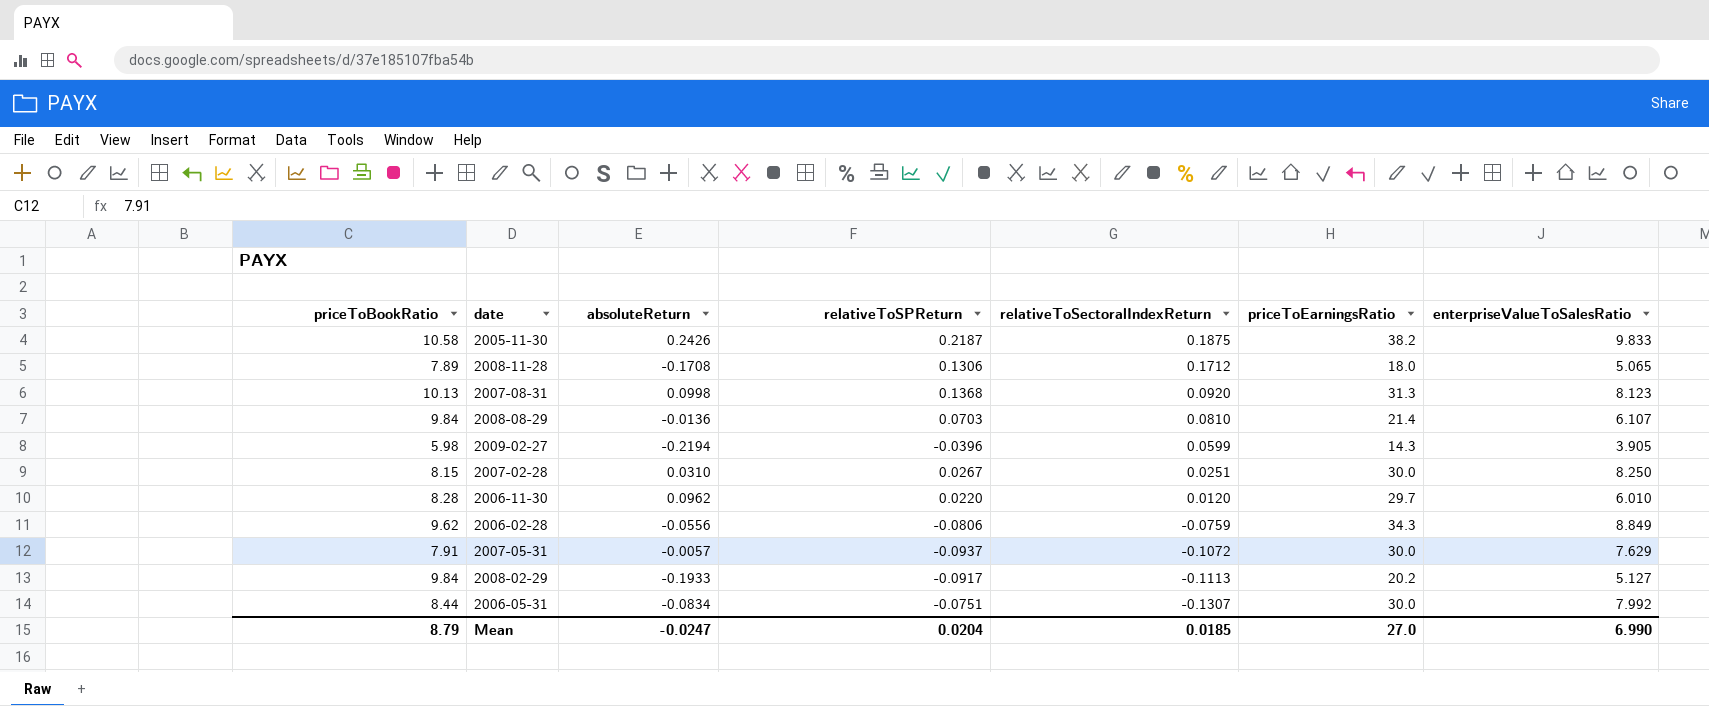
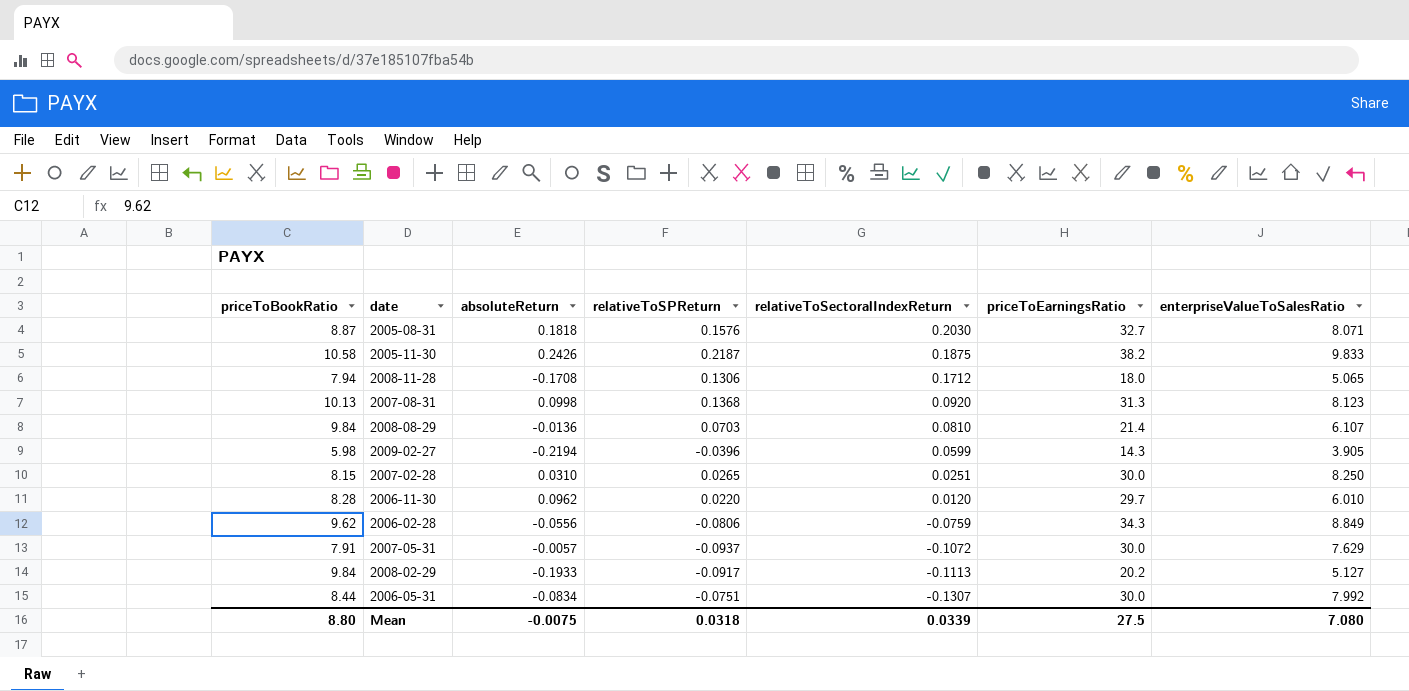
row 2005-08-31: none -> 8.87 | 0.1818 | 0.1576 | 0.2030 | 32.7 | 8.071
2008-11-28 | priceToBookRatio: 7.89 -> 7.94
2007-02-28 | relativeToSPReturn: 0.0267 -> 0.0265
Mean | priceToBookRatio: 8.79 -> 8.80
Mean | absoluteReturn: -0.0247 -> -0.0075
Mean | relativeToSPReturn: 0.0204 -> 0.0318
Mean | relativeToSectoralIndexReturn: 0.0185 -> 0.0339
Mean | priceToEarningsRatio: 27.0 -> 27.5
Mean | enterpriseValueToSalesRatio: 6.990 -> 7.080

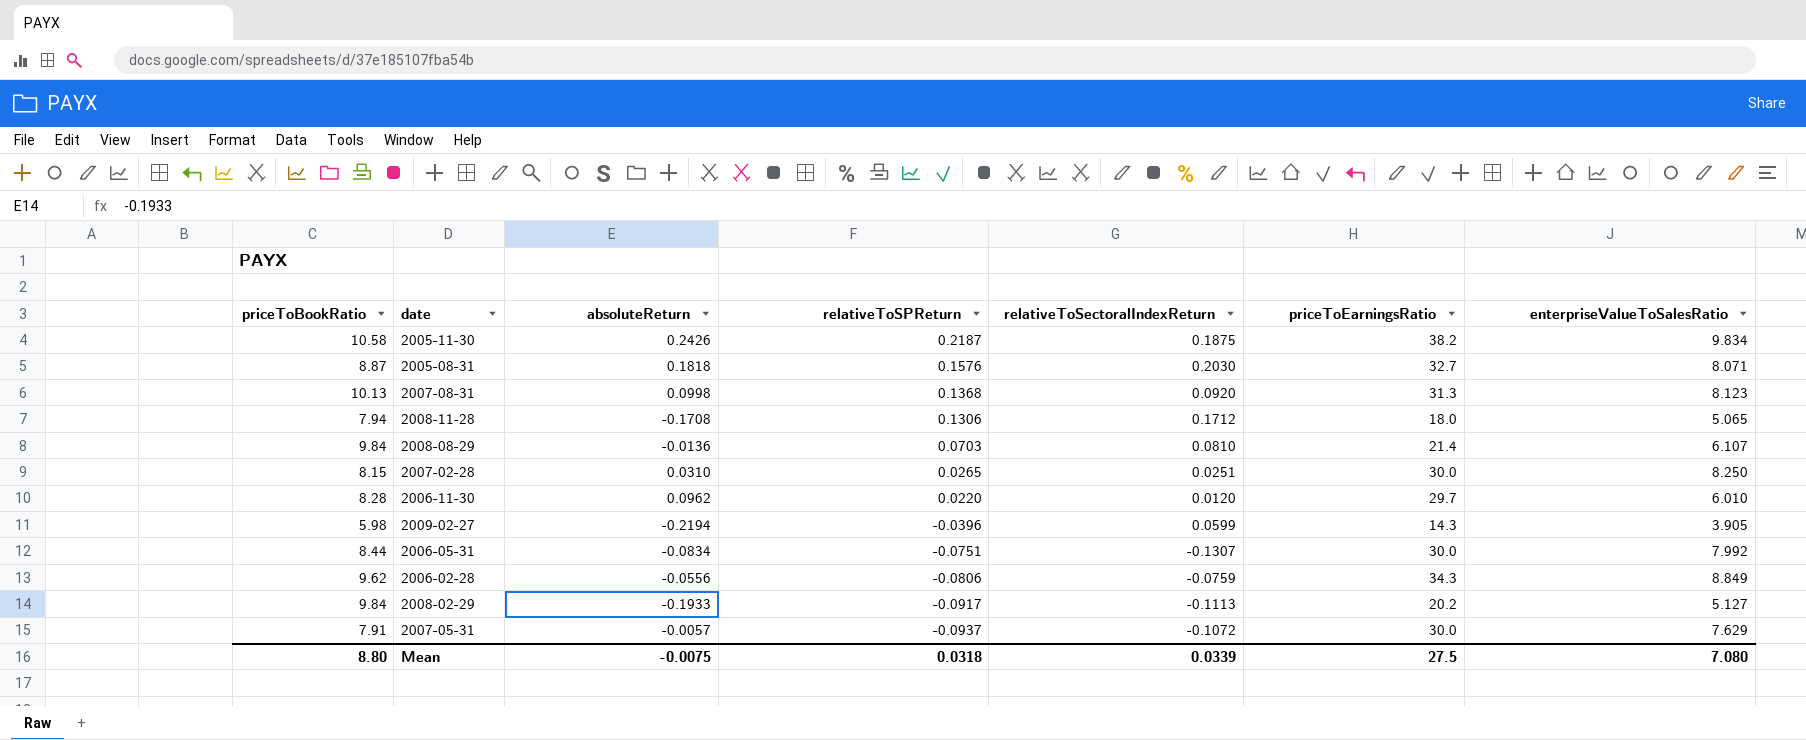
row order: relativeToSectoralIndexReturn descending -> relativeToSPReturn descending
2005-11-30 | enterpriseValueToSalesRatio: 9.833 -> 9.834

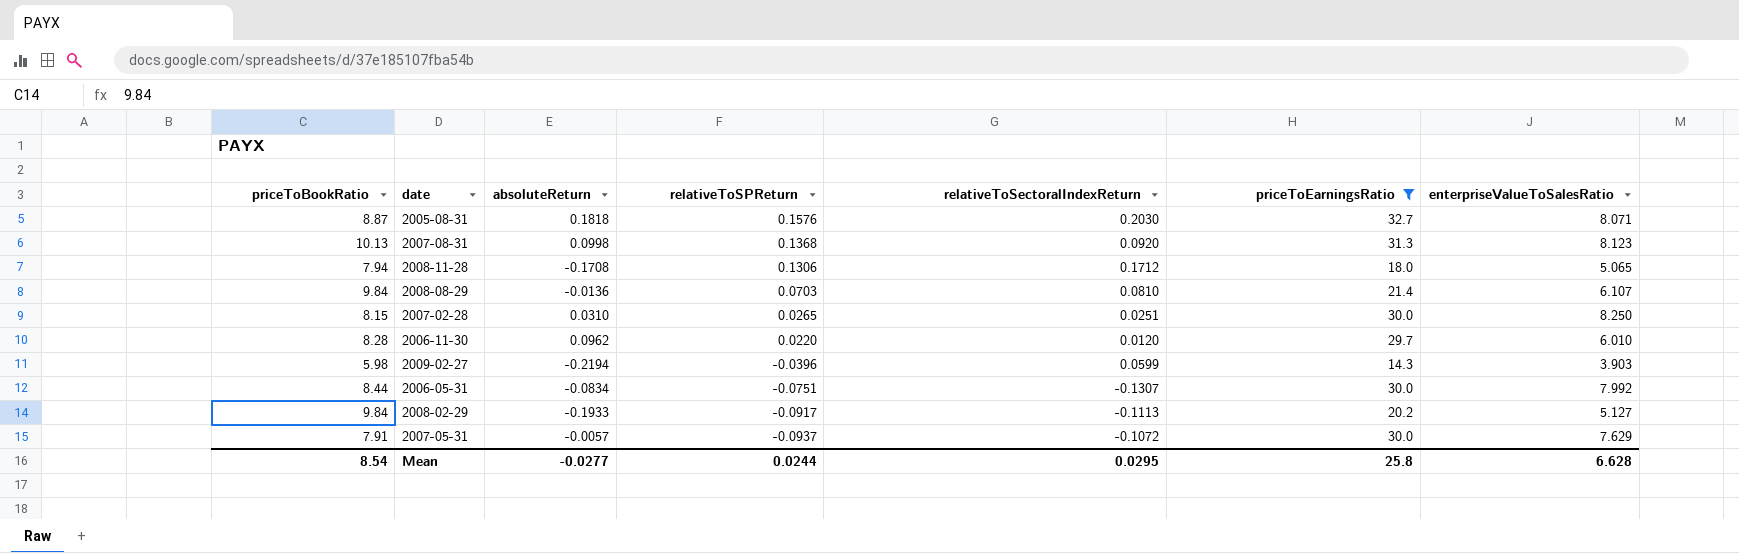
filter: none -> priceToEarningsRatio <= 32.7
2009-02-27 | enterpriseValueToSalesRatio: 3.905 -> 3.903
Mean | priceToBookRatio: 8.80 -> 8.54
Mean | absoluteReturn: -0.0075 -> -0.0277
Mean | relativeToSPReturn: 0.0318 -> 0.0244
Mean | relativeToSectoralIndexReturn: 0.0339 -> 0.0295
Mean | priceToEarningsRatio: 27.5 -> 25.8
Mean | enterpriseValueToSalesRatio: 7.080 -> 6.628

